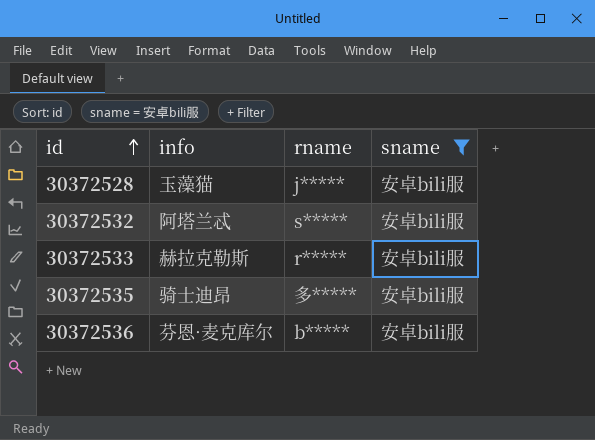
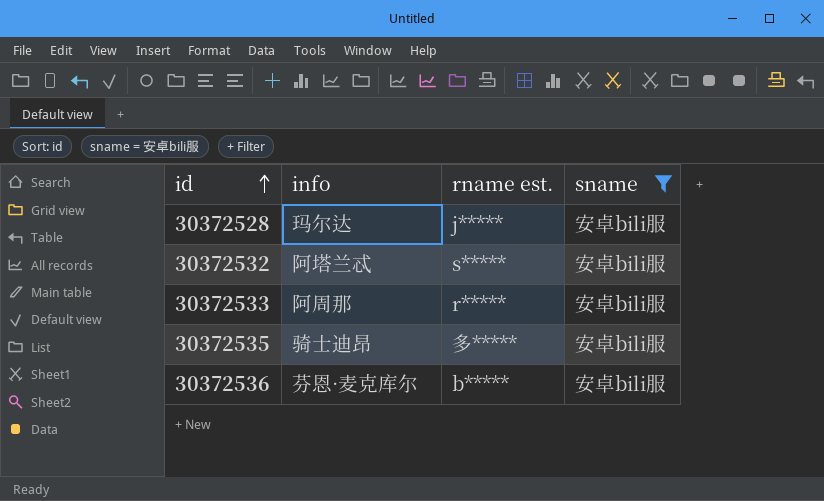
column name: rname -> rname est.
30372528 | info: 玉藻猫 -> 玛尔达
30372533 | info: 赫拉克勒斯 -> 阿周那

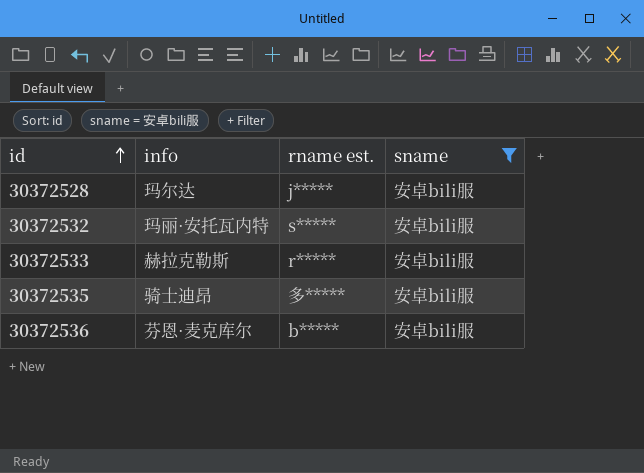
30372532 | info: 阿塔兰忒 -> 玛丽·安托瓦内特
30372533 | info: 阿周那 -> 赫拉克勒斯

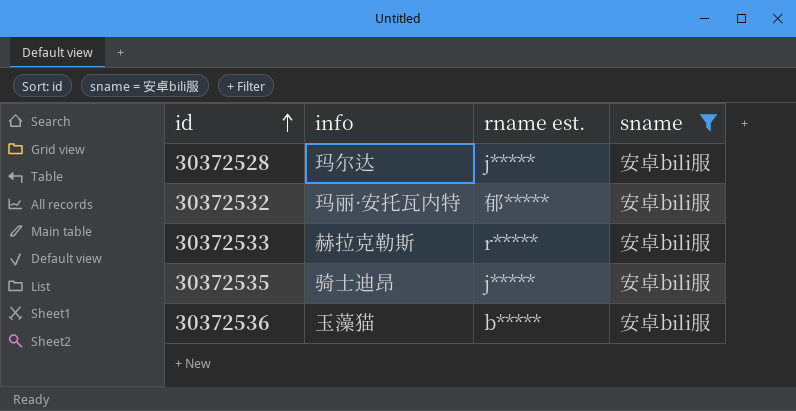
30372532 | rname est.: s***** -> 郁*****
30372535 | rname est.: 多***** -> j*****
30372536 | info: 芬恩·麦克库尔 -> 玉藻猫

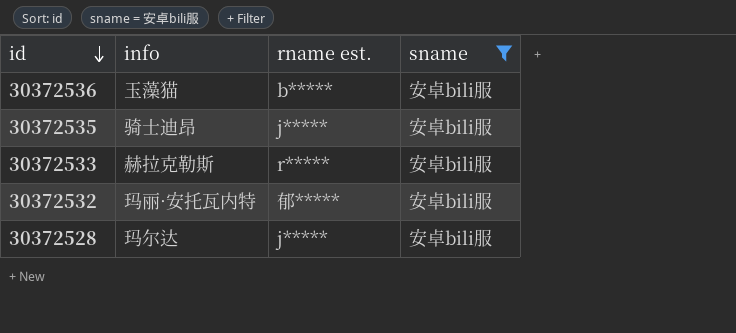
row order: id ascending -> id descending

